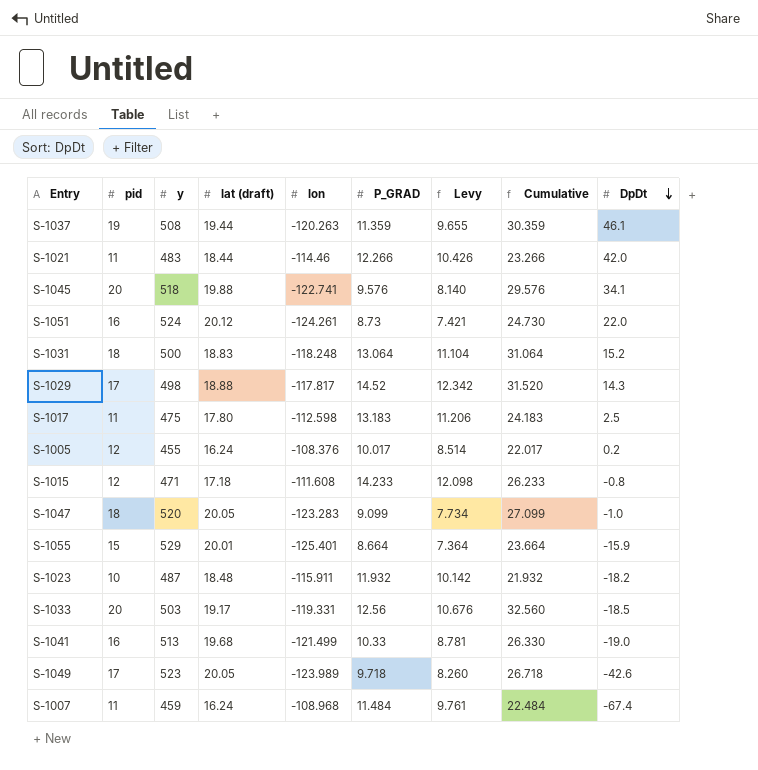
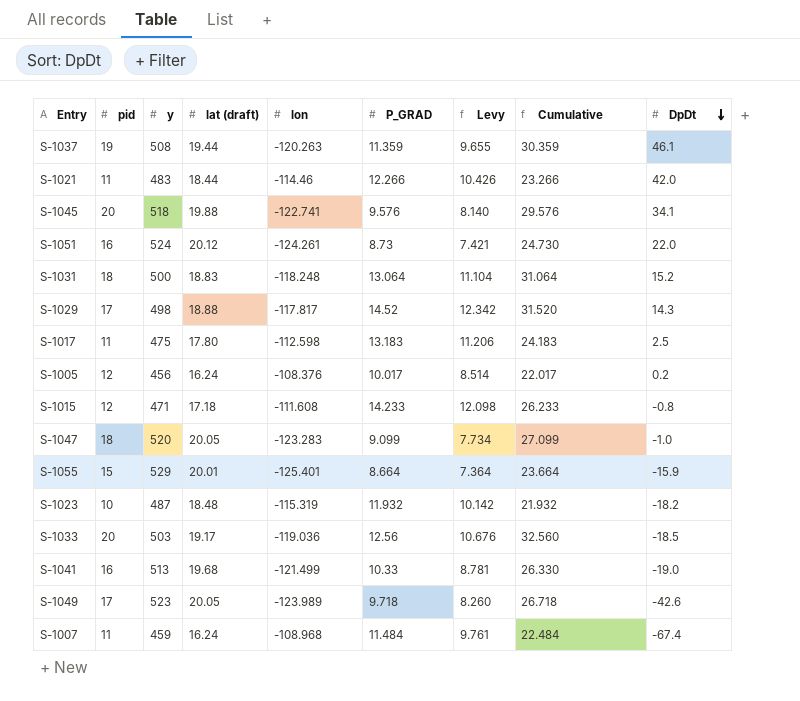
S-1005 | y: 455 -> 456
S-1023 | lon: -115.911 -> -115.319
S-1033 | lon: -119.331 -> -119.036

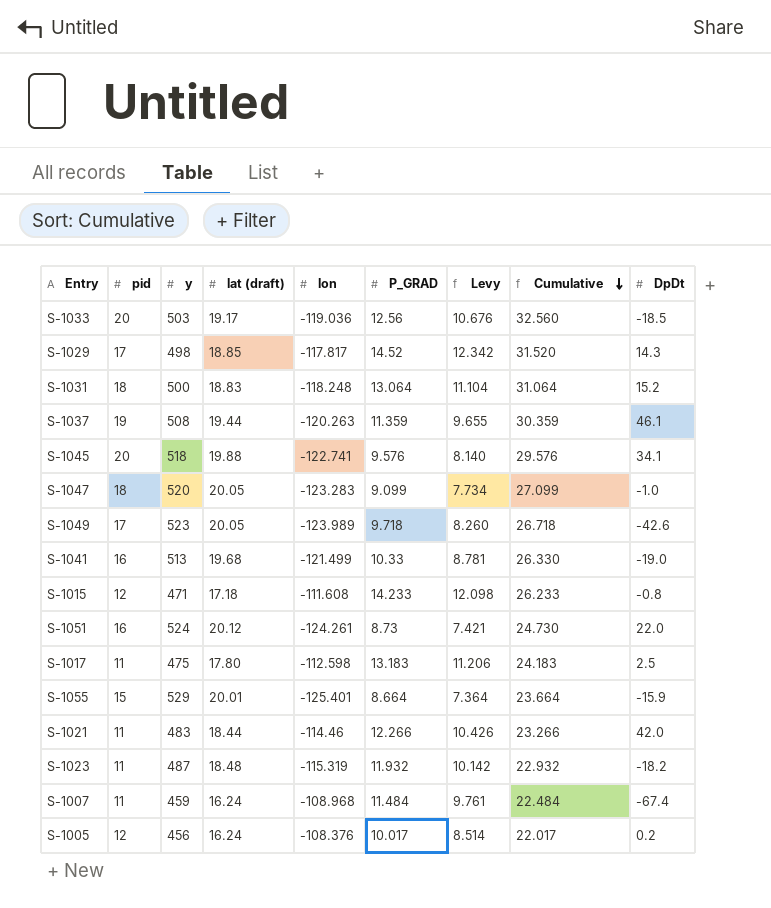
row order: DpDt descending -> Cumulative descending
S-1029 | lat (draft): 18.88 -> 18.85
S-1023 | pid: 10 -> 11
S-1023 | Cumulative: 21.932 -> 22.932

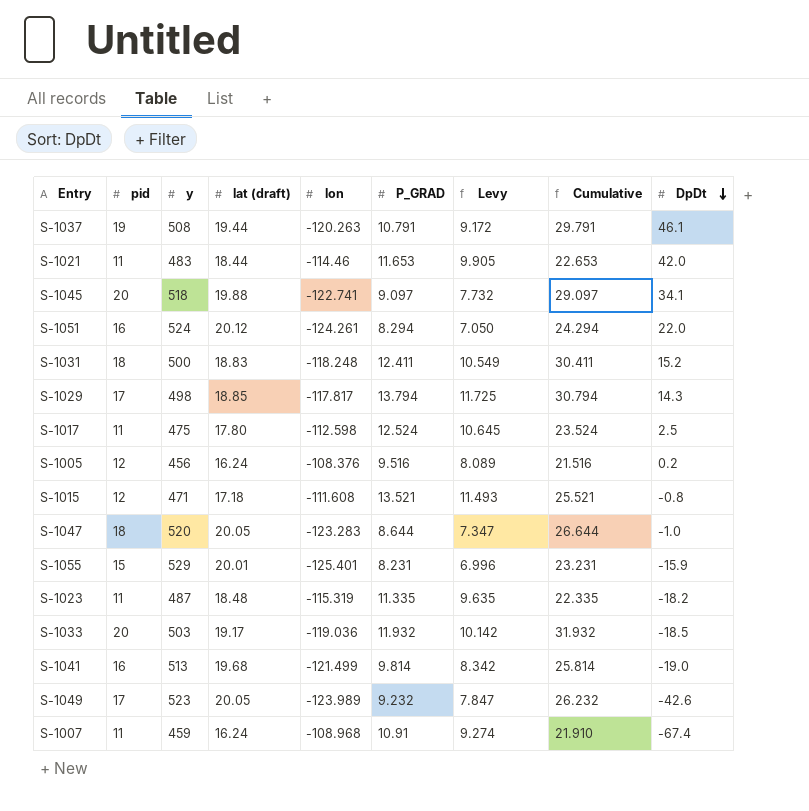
row order: Cumulative descending -> DpDt descending
S-1037 | P_GRAD: 11.359 -> 10.791
S-1037 | Levy: 9.655 -> 9.172
S-1037 | Cumulative: 30.359 -> 29.791
S-1021 | P_GRAD: 12.266 -> 11.653
S-1021 | Levy: 10.426 -> 9.905
S-1021 | Cumulative: 23.266 -> 22.653
S-1045 | P_GRAD: 9.576 -> 9.097
S-1045 | Levy: 8.140 -> 7.732
S-1045 | Cumulative: 29.576 -> 29.097
S-1051 | P_GRAD: 8.73 -> 8.294
S-1051 | Levy: 7.421 -> 7.050
S-1051 | Cumulative: 24.730 -> 24.294
S-1031 | P_GRAD: 13.064 -> 12.411
S-1031 | Levy: 11.104 -> 10.549
S-1031 | Cumulative: 31.064 -> 30.411
S-1029 | P_GRAD: 14.52 -> 13.794
S-1029 | Levy: 12.342 -> 11.725
S-1029 | Cumulative: 31.520 -> 30.794
S-1017 | P_GRAD: 13.183 -> 12.524
S-1017 | Levy: 11.206 -> 10.645
S-1017 | Cumulative: 24.183 -> 23.524
S-1005 | P_GRAD: 10.017 -> 9.516
S-1005 | Levy: 8.514 -> 8.089
S-1005 | Cumulative: 22.017 -> 21.516
S-1015 | P_GRAD: 14.233 -> 13.521
S-1015 | Levy: 12.098 -> 11.493
S-1015 | Cumulative: 26.233 -> 25.521
S-1047 | P_GRAD: 9.099 -> 8.644
S-1047 | Levy: 7.734 -> 7.347
S-1047 | Cumulative: 27.099 -> 26.644
S-1055 | P_GRAD: 8.664 -> 8.231
S-1055 | Levy: 7.364 -> 6.996
S-1055 | Cumulative: 23.664 -> 23.231
S-1023 | P_GRAD: 11.932 -> 11.335
S-1023 | Levy: 10.142 -> 9.635
S-1023 | Cumulative: 22.932 -> 22.335
S-1033 | P_GRAD: 12.56 -> 11.932
S-1033 | Levy: 10.676 -> 10.142
S-1033 | Cumulative: 32.560 -> 31.932
S-1041 | P_GRAD: 10.33 -> 9.814
S-1041 | Levy: 8.781 -> 8.342
S-1041 | Cumulative: 26.330 -> 25.814
S-1049 | P_GRAD: 9.718 -> 9.232
S-1049 | Levy: 8.260 -> 7.847
S-1049 | Cumulative: 26.718 -> 26.232
S-1007 | P_GRAD: 11.484 -> 10.91
S-1007 | Levy: 9.761 -> 9.274
S-1007 | Cumulative: 22.484 -> 21.910

